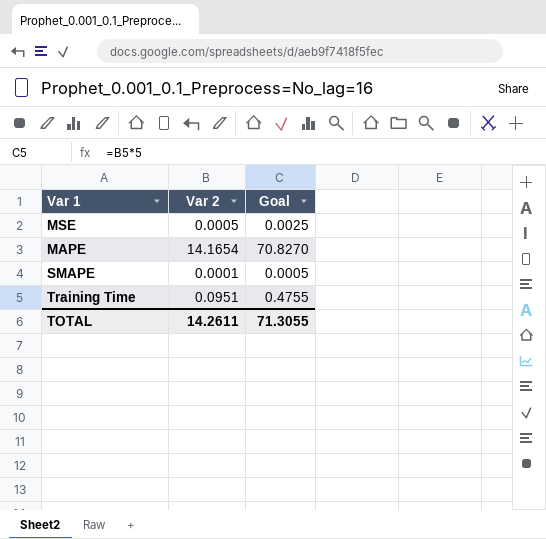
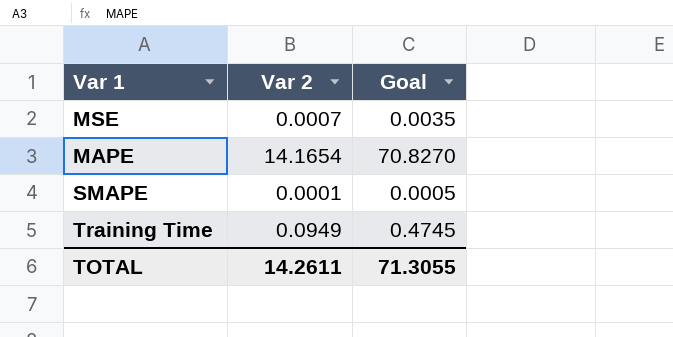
MSE | Var 2: 0.0005 -> 0.0007
MSE | Goal: 0.0025 -> 0.0035
Training Time | Var 2: 0.0951 -> 0.0949
Training Time | Goal: 0.4755 -> 0.4745

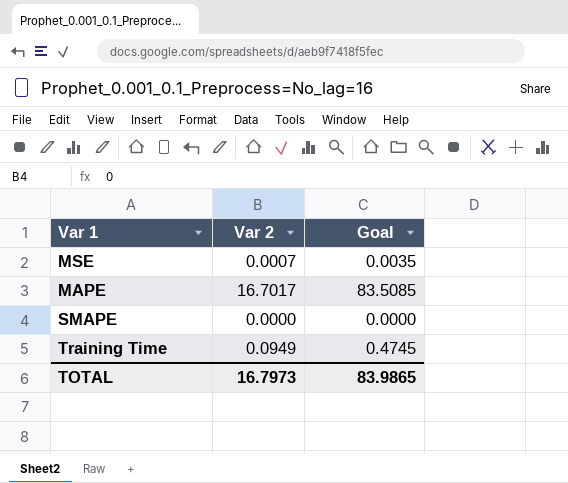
MAPE | Var 2: 14.1654 -> 16.7017
MAPE | Goal: 70.8270 -> 83.5085
SMAPE | Var 2: 0.0001 -> 0.0000
SMAPE | Goal: 0.0005 -> 0.0000
TOTAL | Var 2: 14.2611 -> 16.7973
TOTAL | Goal: 71.3055 -> 83.9865

